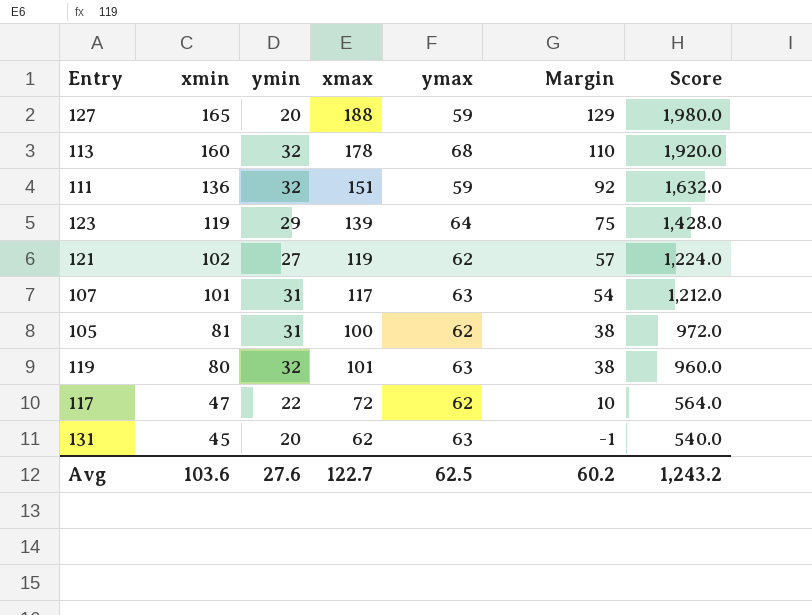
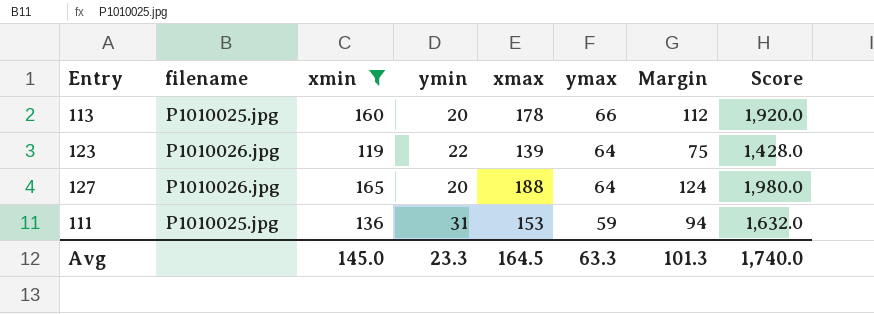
filter: none -> xmin >= 119
row order: xmin descending -> ymax descending
column filename | position: none -> 2
113 | ymin: 32 -> 20
113 | ymax: 68 -> 66
113 | Margin: 110 -> 112
123 | ymin: 29 -> 22
127 | ymax: 59 -> 64
127 | Margin: 129 -> 124
111 | ymin: 32 -> 31
111 | xmax: 151 -> 153
111 | Margin: 92 -> 94
Avg | xmin: 103.6 -> 145.0
Avg | ymin: 27.6 -> 23.3
Avg | xmax: 122.7 -> 164.5
Avg | ymax: 62.5 -> 63.3
Avg | Margin: 60.2 -> 101.3
Avg | Score: 1,243.2 -> 1,740.0

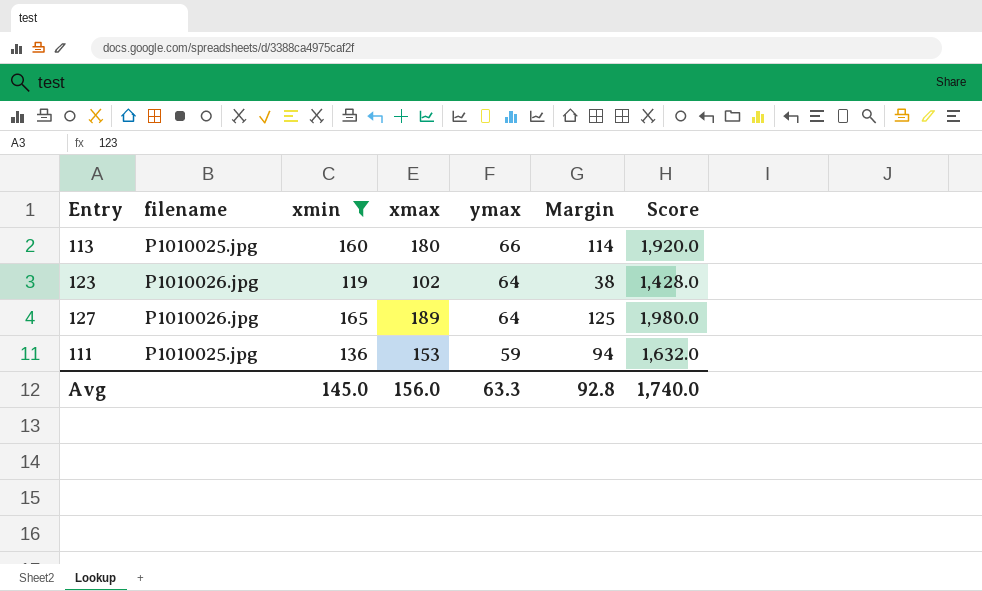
column ymin | position: 4 -> none
113 | xmax: 178 -> 180
113 | Margin: 112 -> 114
123 | xmax: 139 -> 102
123 | Margin: 75 -> 38
127 | xmax: 188 -> 189
127 | Margin: 124 -> 125
Avg | xmax: 164.5 -> 156.0
Avg | Margin: 101.3 -> 92.8

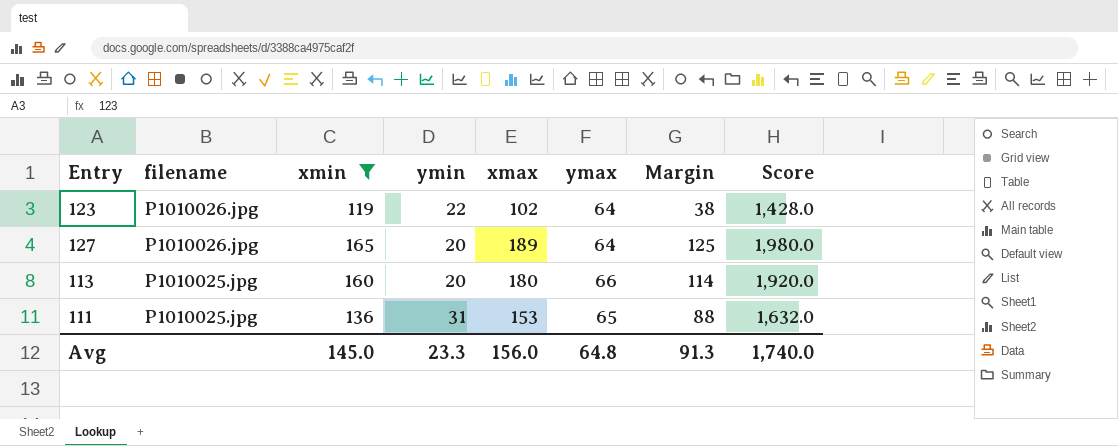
row order: ymax descending -> filename descending
column ymin | position: none -> 4
111 | ymax: 59 -> 65
111 | Margin: 94 -> 88
Avg | ymax: 63.3 -> 64.8
Avg | Margin: 92.8 -> 91.3

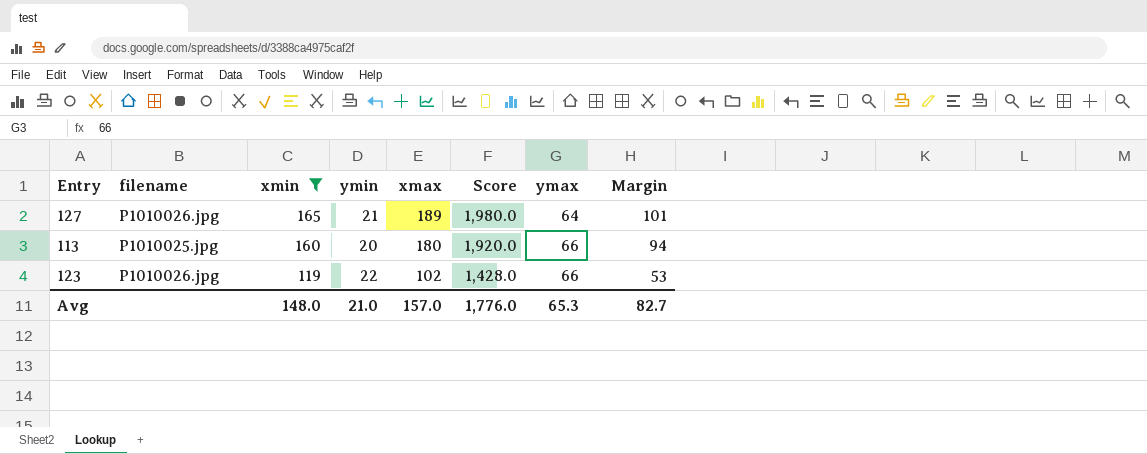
row order: filename descending -> xmin descending
column Score | position: 8 -> 6
column Margin | formula: [xmax] - [ymax] -> [xmin] - [ymax]
row 111: P1010025.jpg | 136 | 31 | 153 | 65 | 88 | 1,632.0 -> none
127 | ymin: 20 -> 21
123 | ymax: 64 -> 66
Avg | xmin: 145.0 -> 148.0
Avg | ymin: 23.3 -> 21.0
Avg | xmax: 156.0 -> 157.0
Avg | Score: 1,740.0 -> 1,776.0
Avg | ymax: 64.8 -> 65.3
Avg | Margin: 91.3 -> 82.7

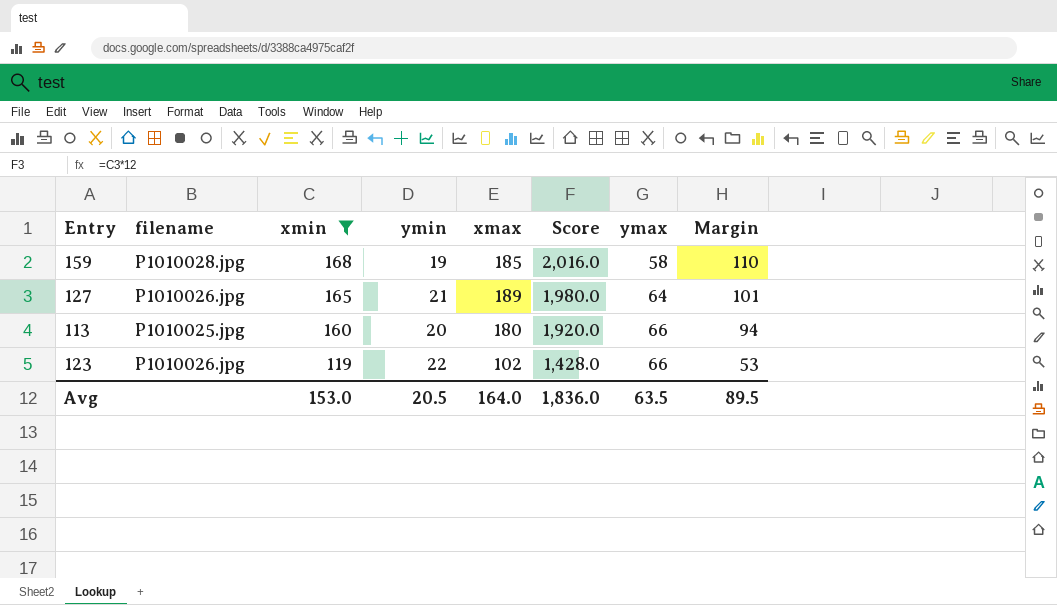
row 159: none -> P1010028.jpg | 168 | 19 | 185 | 2,016.0 | 58 | 110
Avg | xmin: 148.0 -> 153.0
Avg | ymin: 21.0 -> 20.5
Avg | xmax: 157.0 -> 164.0
Avg | Score: 1,776.0 -> 1,836.0
Avg | ymax: 65.3 -> 63.5
Avg | Margin: 82.7 -> 89.5

